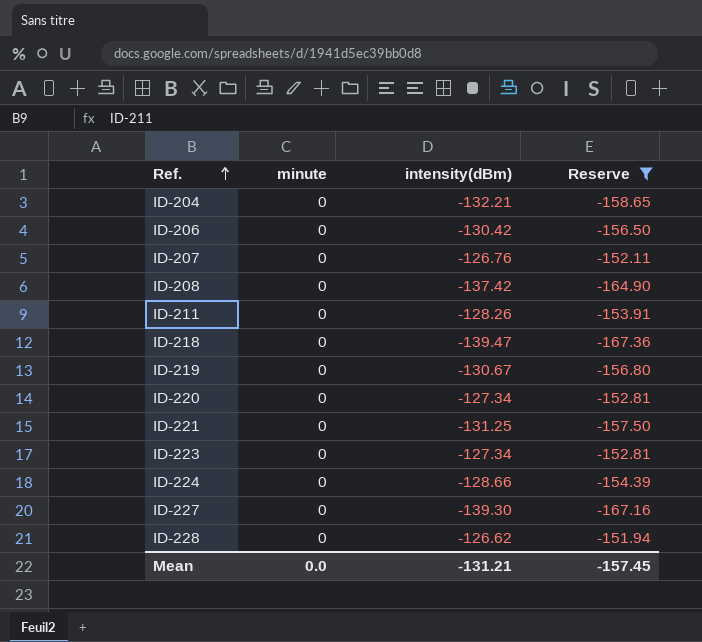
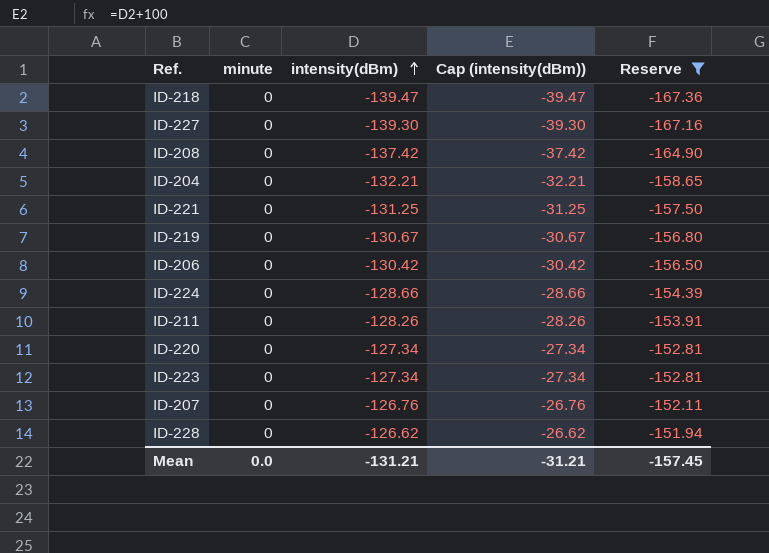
row order: Ref. ascending -> intensity(dBm) ascending
column Cap (intensity(dBm)) | formula: none -> [intensity(dBm)] + 100

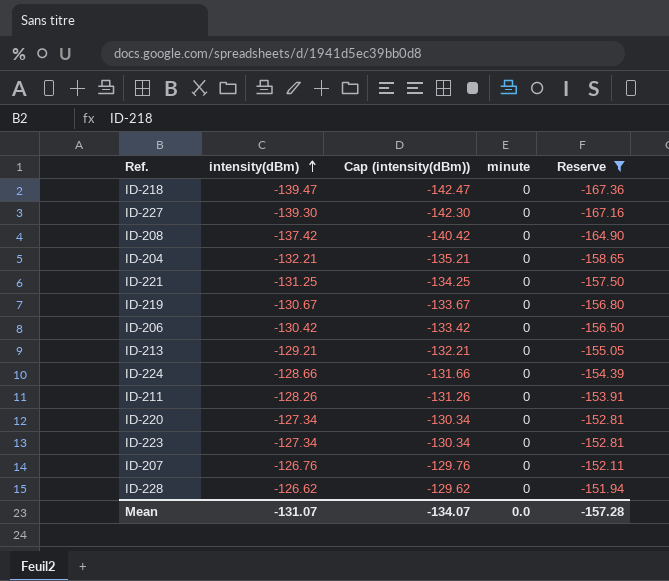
column Cap (intensity(dBm)) | formula: [intensity(dBm)] + 100 -> [intensity(dBm)] - 3
column minute | position: 2 -> 4
row ID-213: none -> -129.21 | -132.21 | 0 | -155.05
Mean | intensity(dBm): -131.21 -> -131.07
Mean | Cap (intensity(dBm)): -31.21 -> -134.07
Mean | Reserve: -157.45 -> -157.28

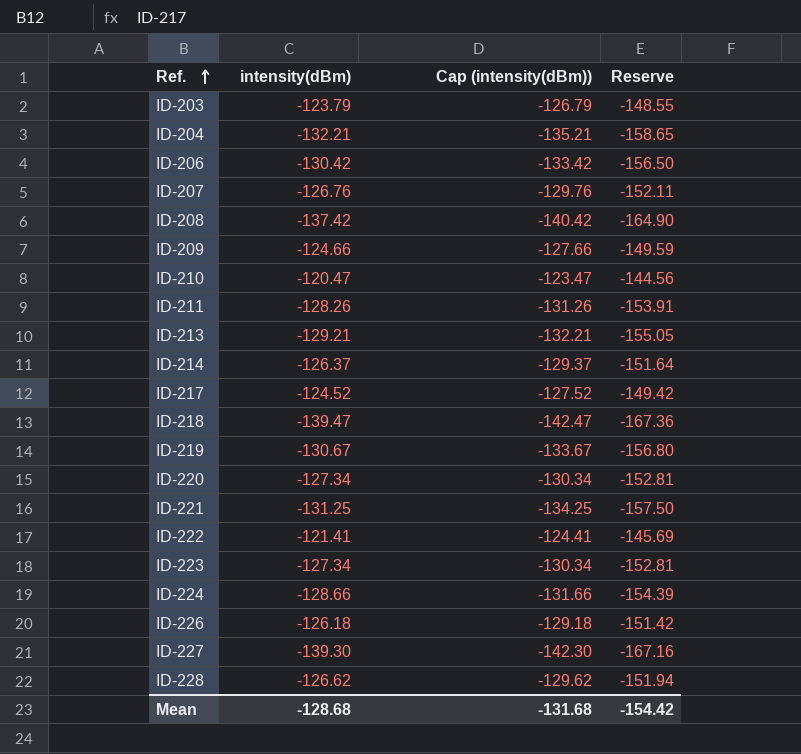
filter: Reserve <= -151.94 -> none
row order: intensity(dBm) ascending -> Ref. ascending
column minute | position: 4 -> none
Mean | intensity(dBm): -131.07 -> -128.68
Mean | Cap (intensity(dBm)): -134.07 -> -131.68
Mean | Reserve: -157.28 -> -154.42

